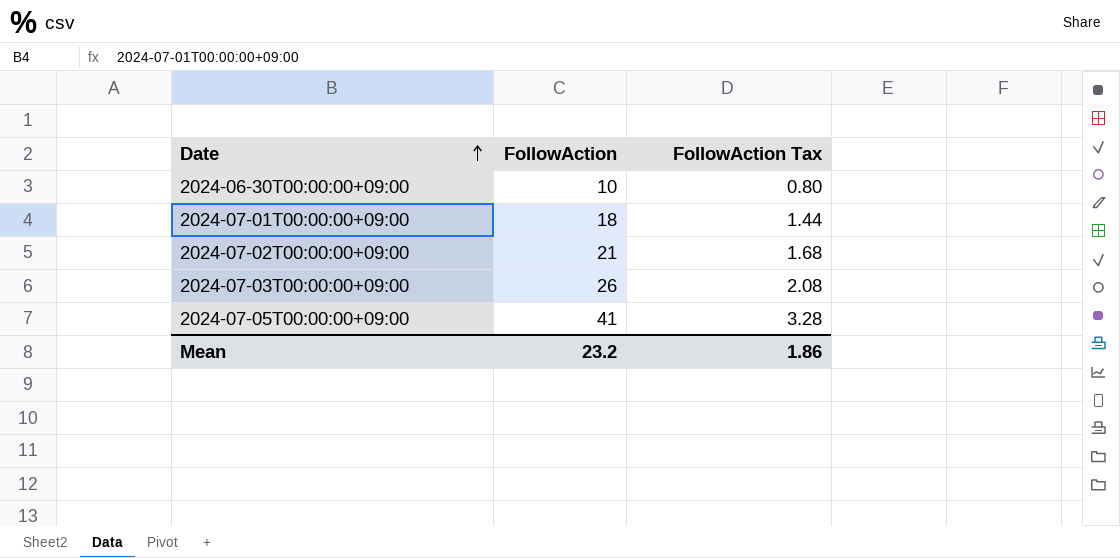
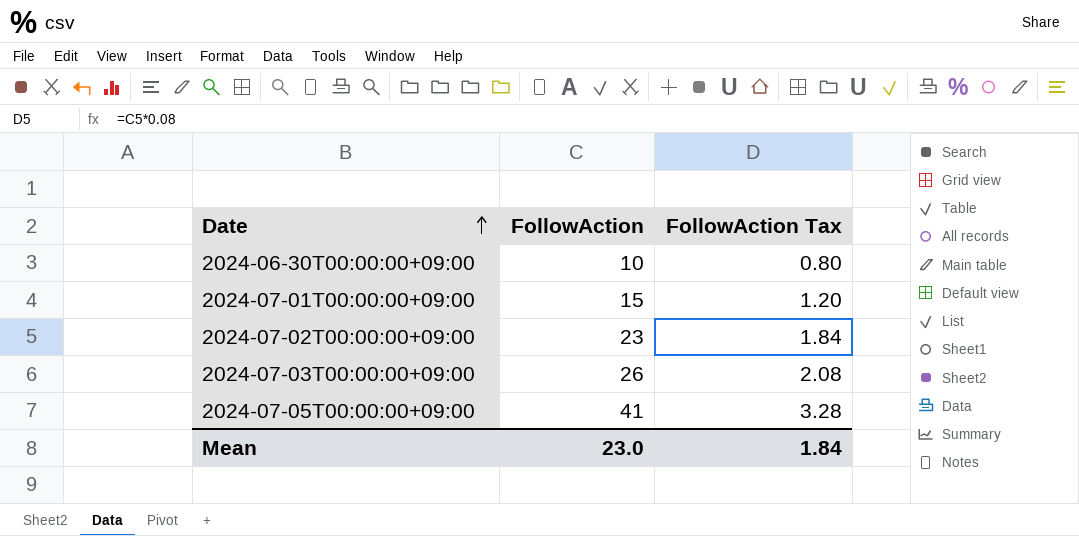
2024-07-01T00:00:00+09:00 | FollowAction: 18 -> 15
2024-07-01T00:00:00+09:00 | FollowAction Tax: 1.44 -> 1.20
2024-07-02T00:00:00+09:00 | FollowAction: 21 -> 23
2024-07-02T00:00:00+09:00 | FollowAction Tax: 1.68 -> 1.84
Mean | FollowAction: 23.2 -> 23.0
Mean | FollowAction Tax: 1.86 -> 1.84

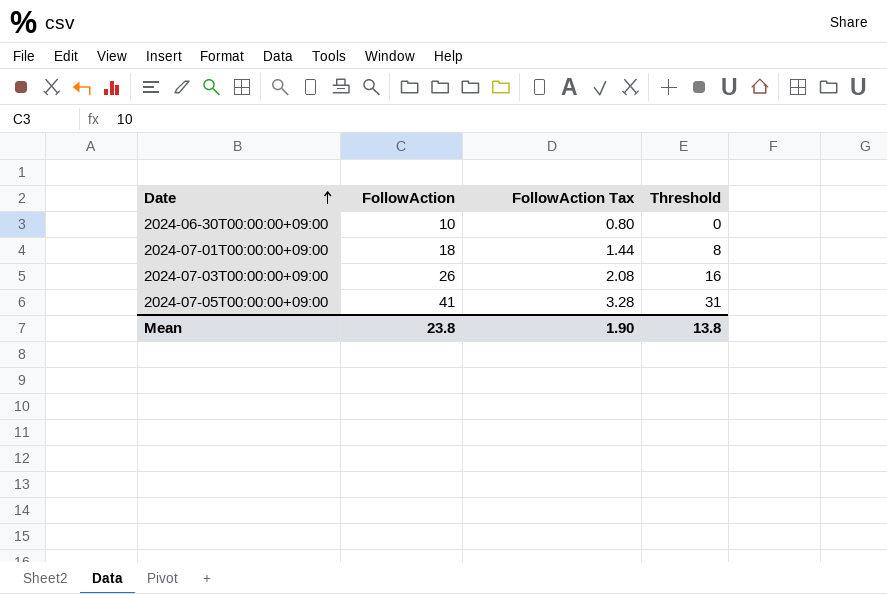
column Threshold | formula: none -> [FollowAction] - 10
row 2024-07-02T00:00:00+09:00: 23 | 1.84 -> none
2024-07-01T00:00:00+09:00 | FollowAction: 15 -> 18
2024-07-01T00:00:00+09:00 | FollowAction Tax: 1.20 -> 1.44
Mean | FollowAction: 23.0 -> 23.8
Mean | FollowAction Tax: 1.84 -> 1.90

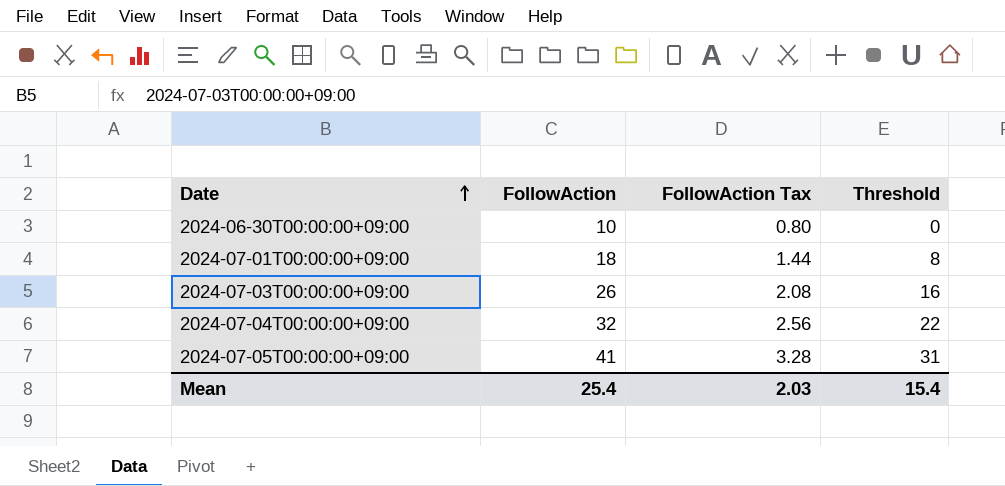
row 2024-07-04T00:00:00+09:00: none -> 32 | 2.56 | 22
Mean | FollowAction: 23.8 -> 25.4
Mean | FollowAction Tax: 1.90 -> 2.03
Mean | Threshold: 13.8 -> 15.4

